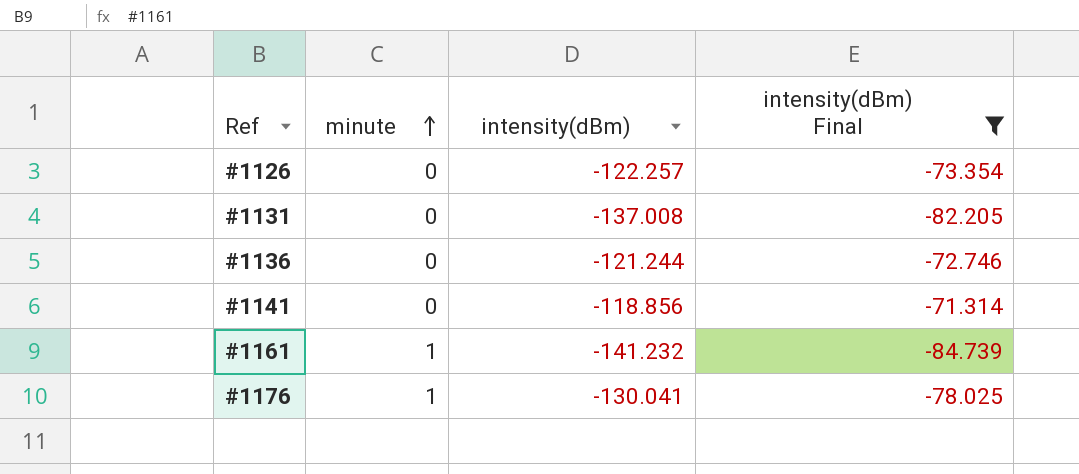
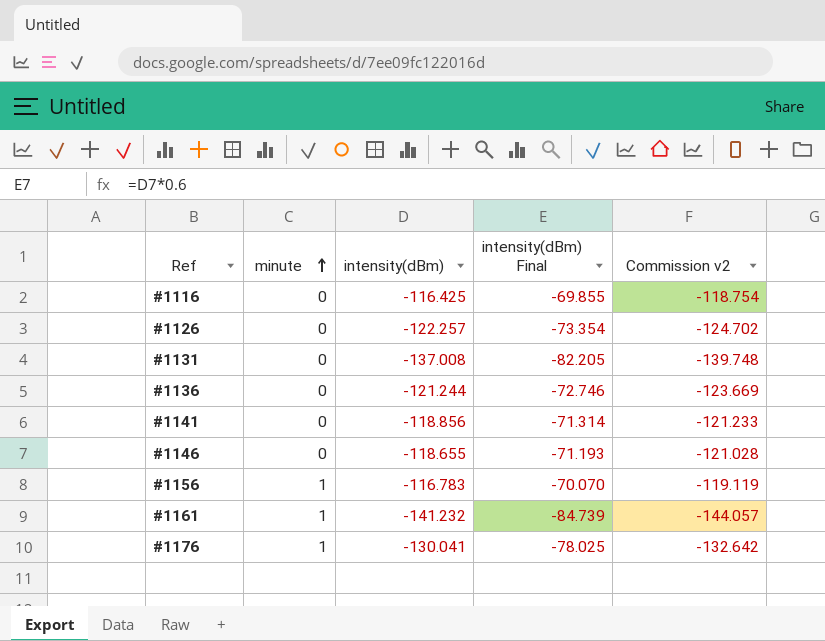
filter: intensity(dBm) Final <= -71.314 -> none
column Commission v2 | formula: none -> [intensity(dBm)] * 1.02

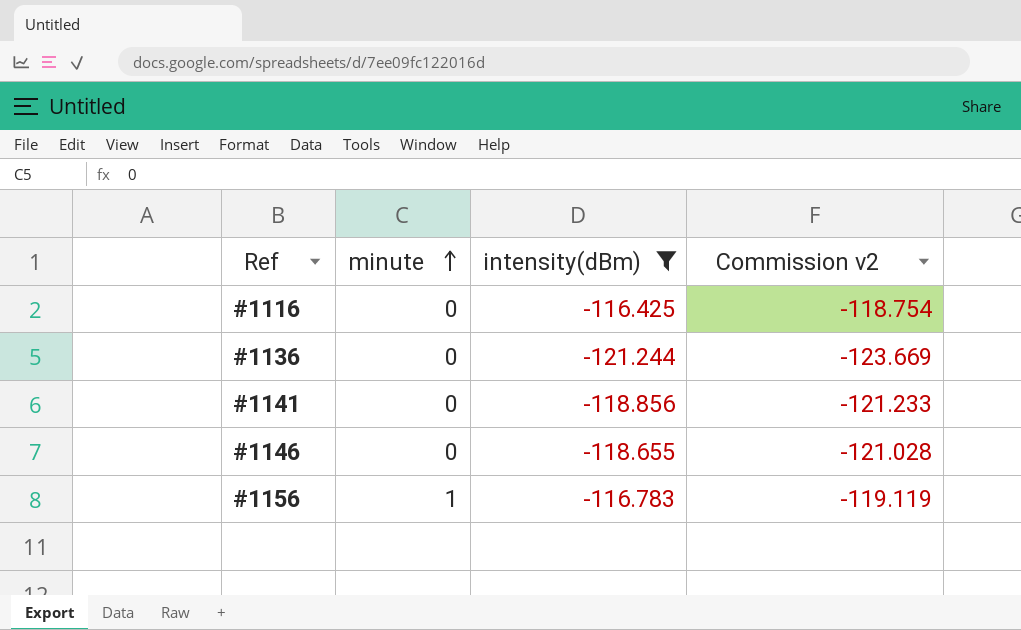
filter: none -> intensity(dBm) >= -121.244
column intensity(dBm) Final | formula: [intensity(dBm)] * 0.6 -> none

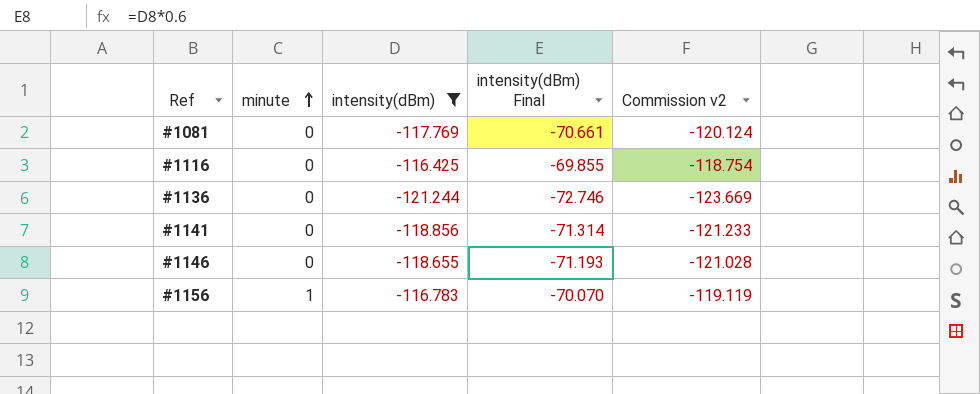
column intensity(dBm) Final | formula: none -> [intensity(dBm)] * 0.6
row #1081: none -> 0 | -117.769 | -70.661 | -120.124

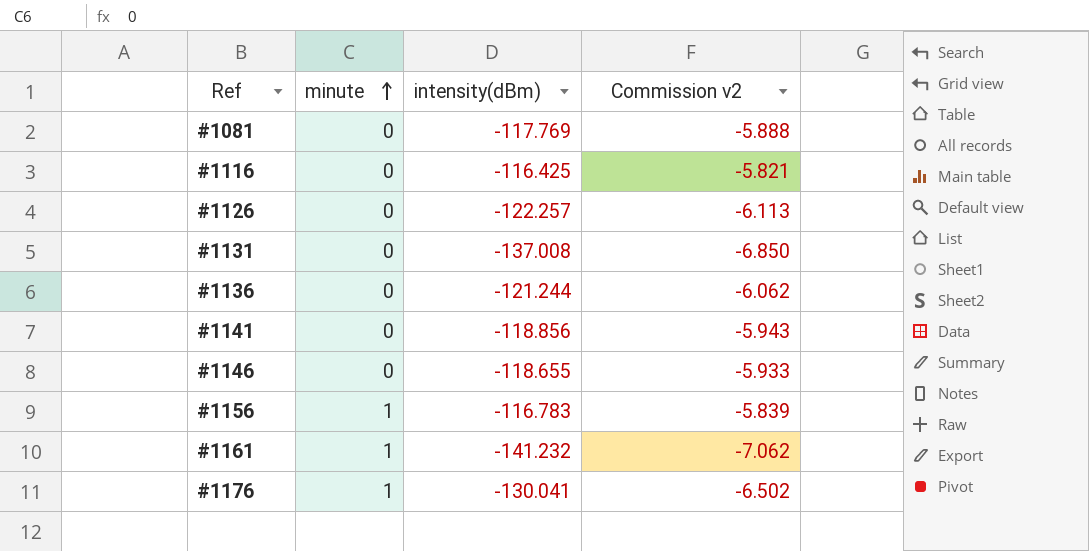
filter: intensity(dBm) >= -121.244 -> none
column intensity(dBm) Final | formula: [intensity(dBm)] * 0.6 -> none
column Commission v2 | formula: [intensity(dBm)] * 1.02 -> [intensity(dBm)] * 0.05

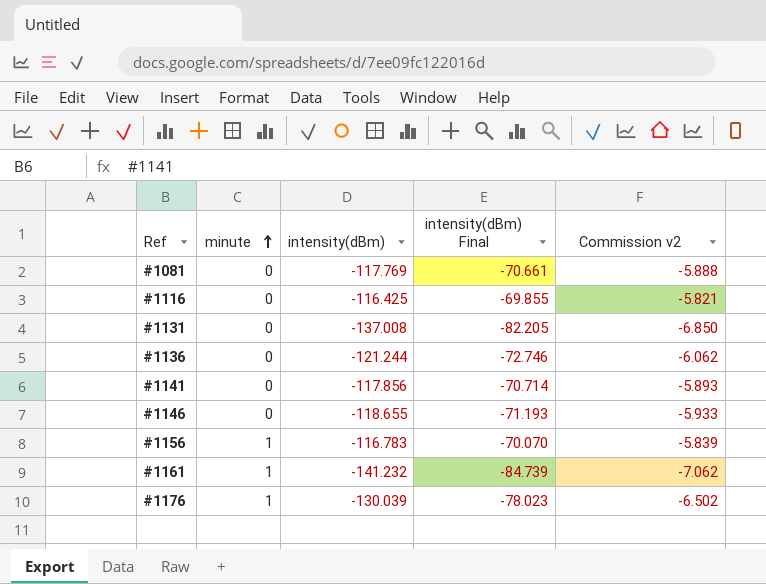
column intensity(dBm) Final | formula: none -> [intensity(dBm)] * 0.6
row #1126: 0 | -122.257 | -6.113 -> none
#1141 | intensity(dBm): -118.856 -> -117.856
#1141 | Commission v2: -5.943 -> -5.893
#1176 | intensity(dBm): -130.041 -> -130.039

